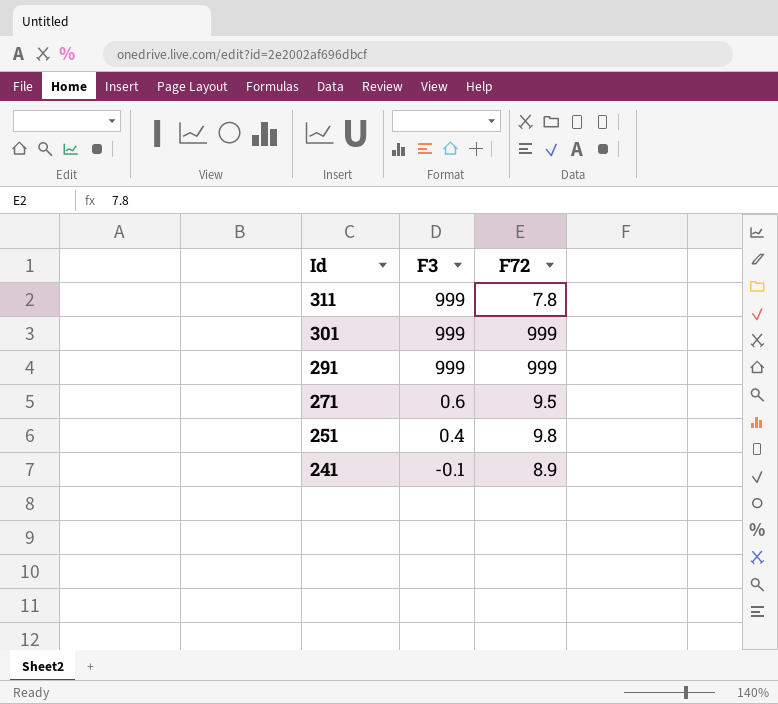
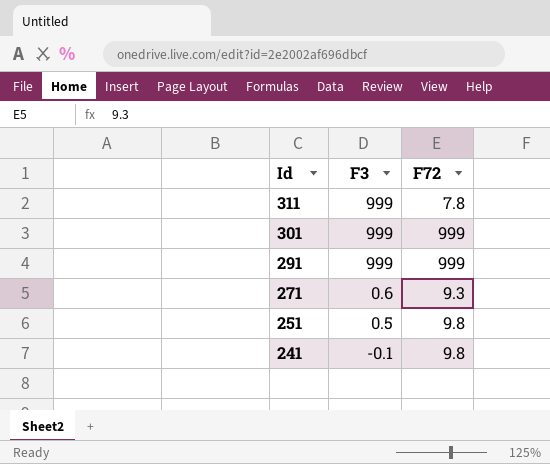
271 | F72: 9.5 -> 9.3
251 | F3: 0.4 -> 0.5
241 | F72: 8.9 -> 9.8

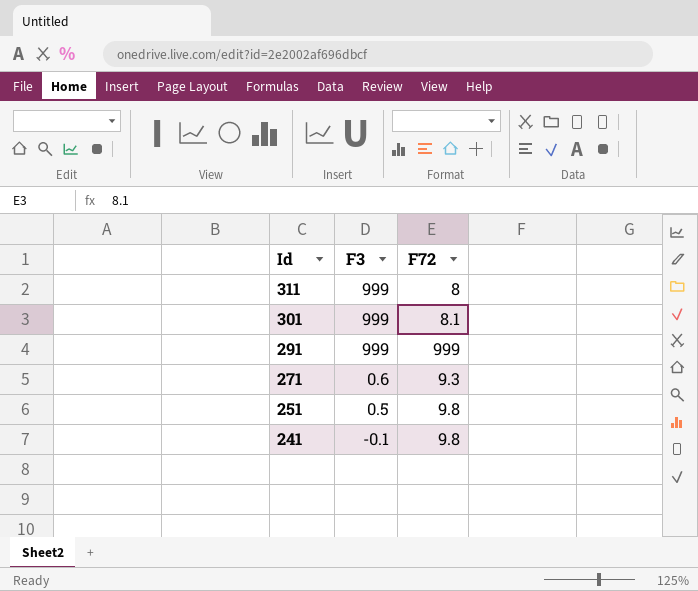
311 | F72: 7.8 -> 8
301 | F72: 999 -> 8.1

